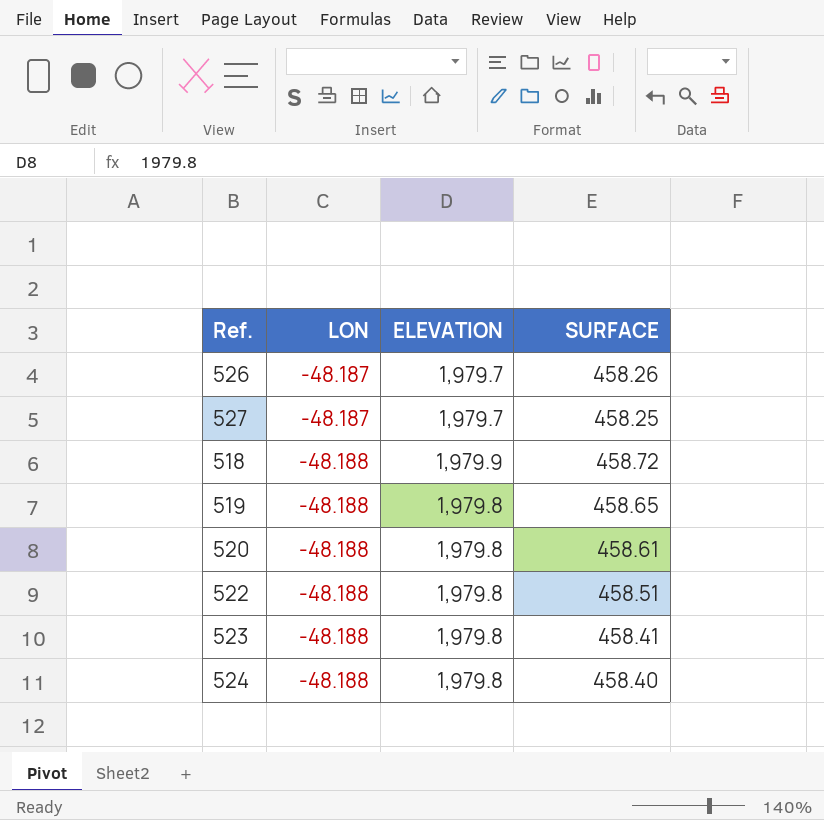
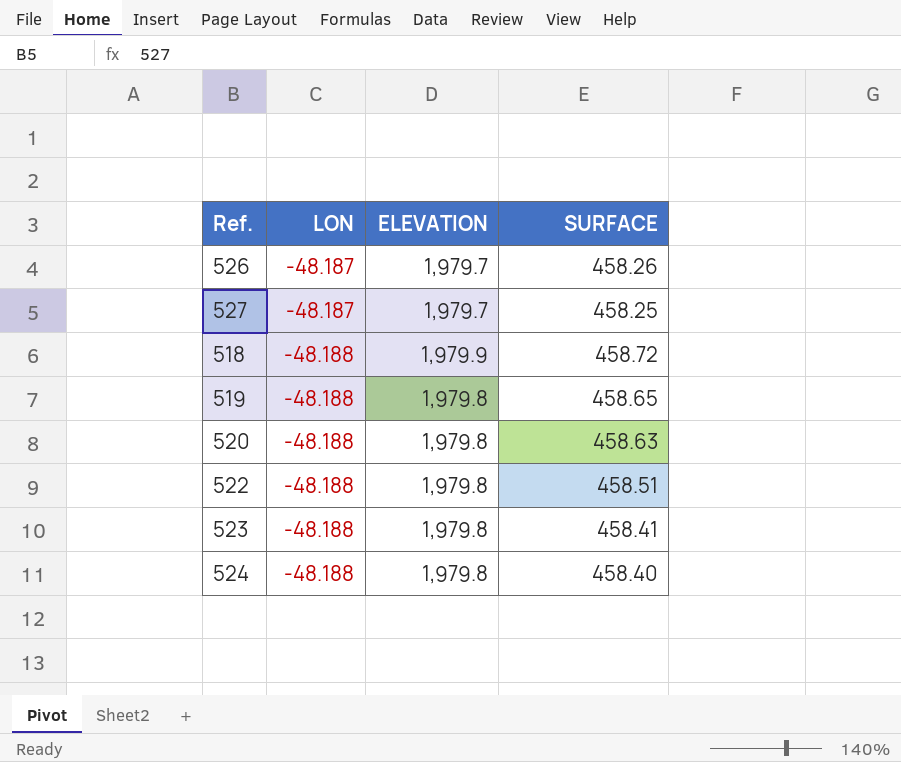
520 | SURFACE: 458.61 -> 458.63

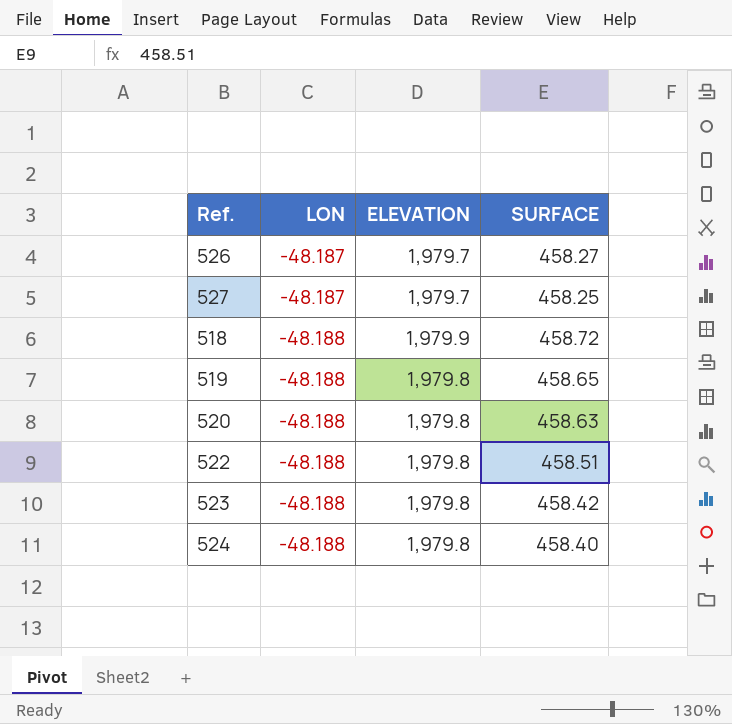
526 | SURFACE: 458.26 -> 458.27
523 | SURFACE: 458.41 -> 458.42

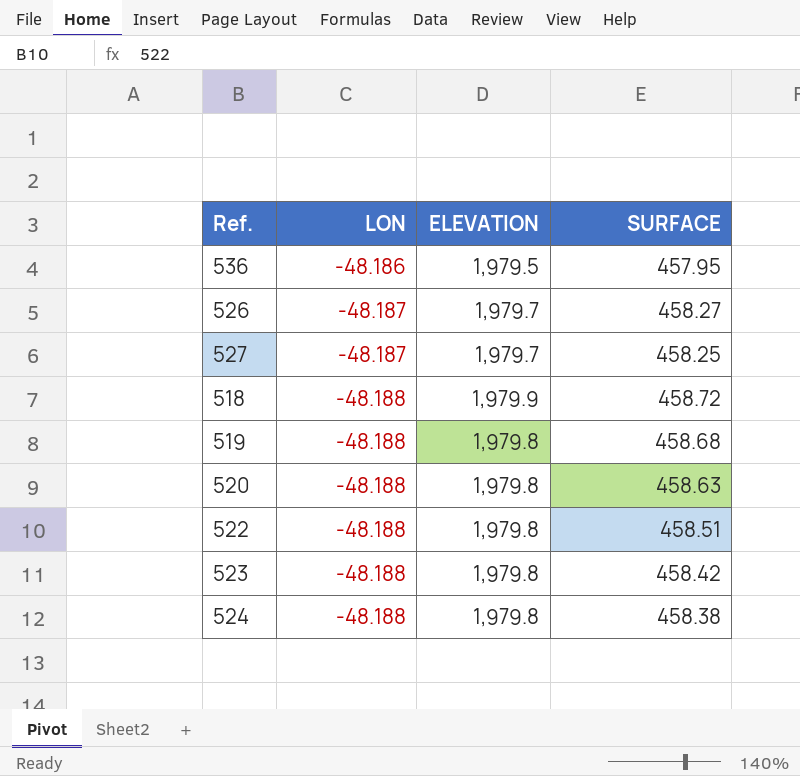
row 536: none -> -48.186 | 1,979.5 | 457.95
519 | SURFACE: 458.65 -> 458.68
524 | SURFACE: 458.40 -> 458.38

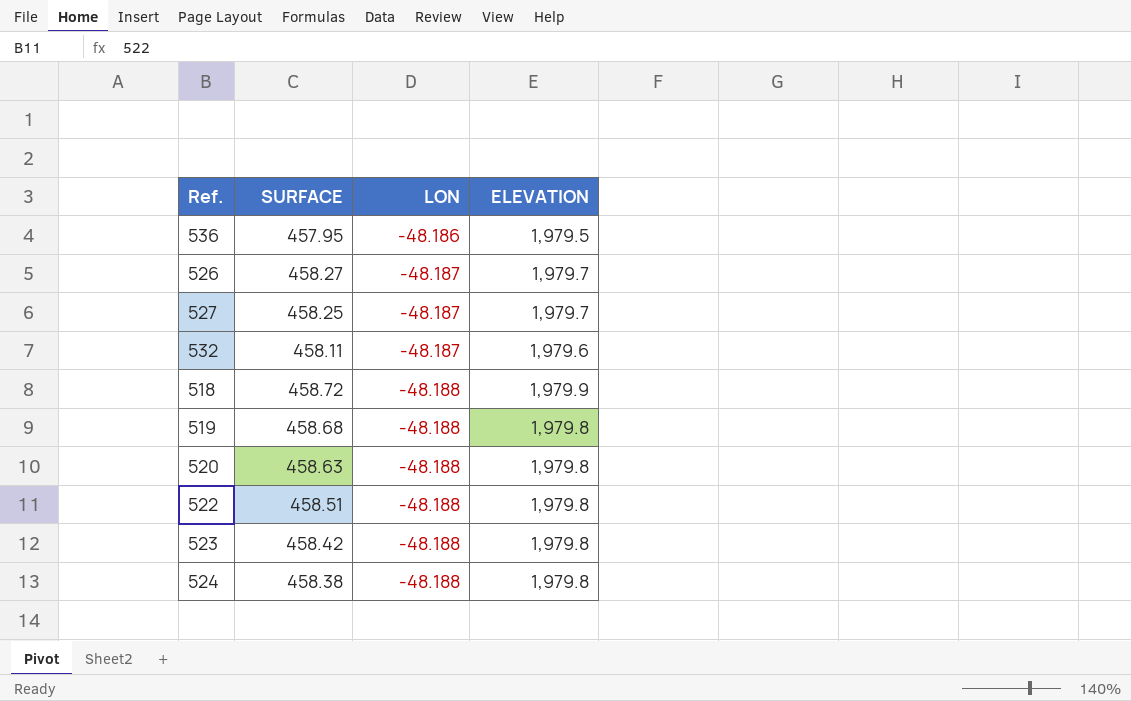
column SURFACE | position: 4 -> 2
row 532: none -> 458.11 | -48.187 | 1,979.6

